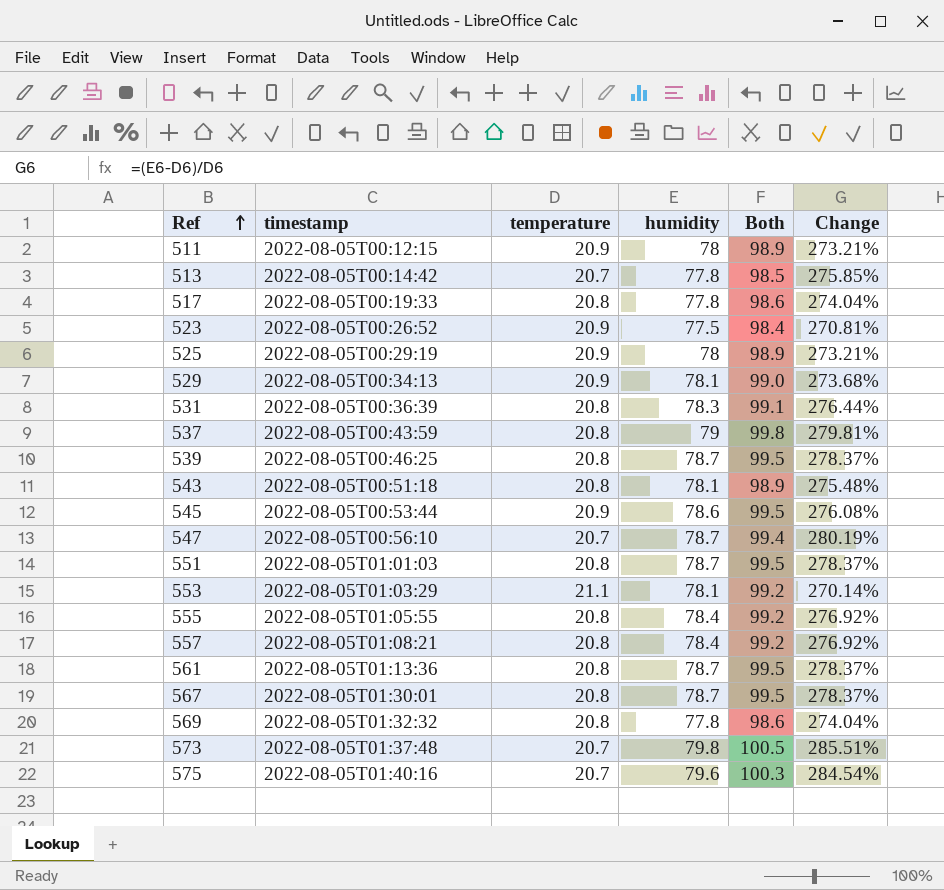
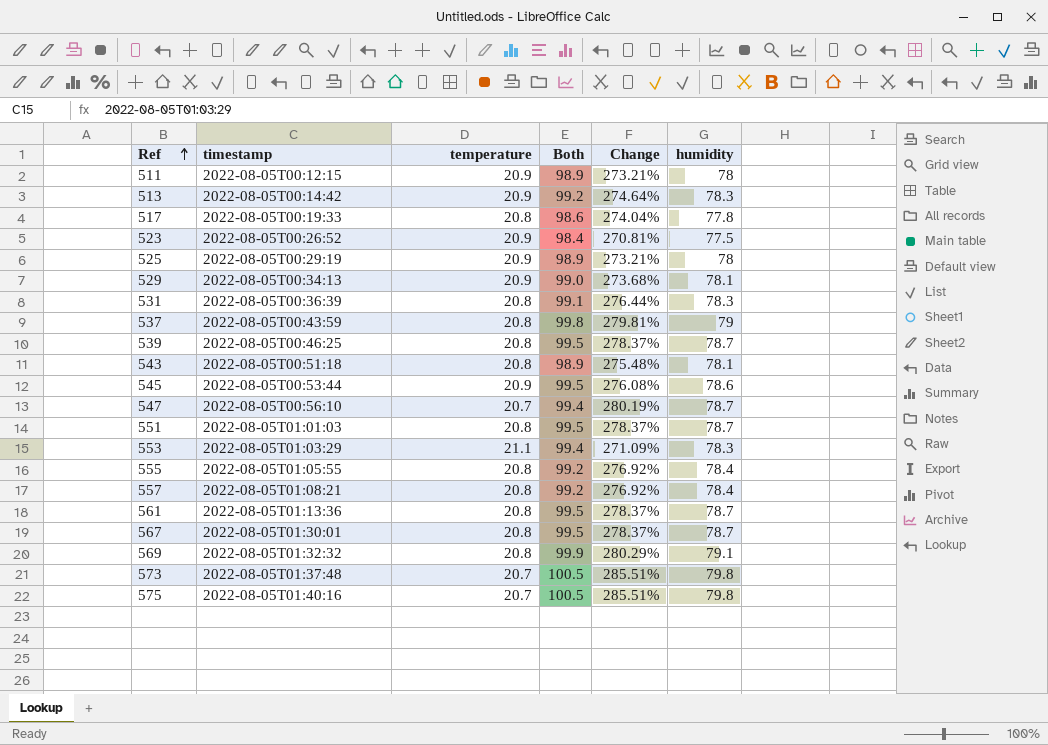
column humidity | position: 4 -> 6
513 | temperature: 20.7 -> 20.9
513 | Both: 98.5 -> 99.2
513 | Change: 275.85% -> 274.64%
513 | humidity: 77.8 -> 78.3
553 | Both: 99.2 -> 99.4
553 | Change: 270.14% -> 271.09%
553 | humidity: 78.1 -> 78.3
569 | Both: 98.6 -> 99.9
569 | Change: 274.04% -> 280.29%
569 | humidity: 77.8 -> 79.1
575 | Both: 100.3 -> 100.5
575 | Change: 284.54% -> 285.51%
575 | humidity: 79.6 -> 79.8

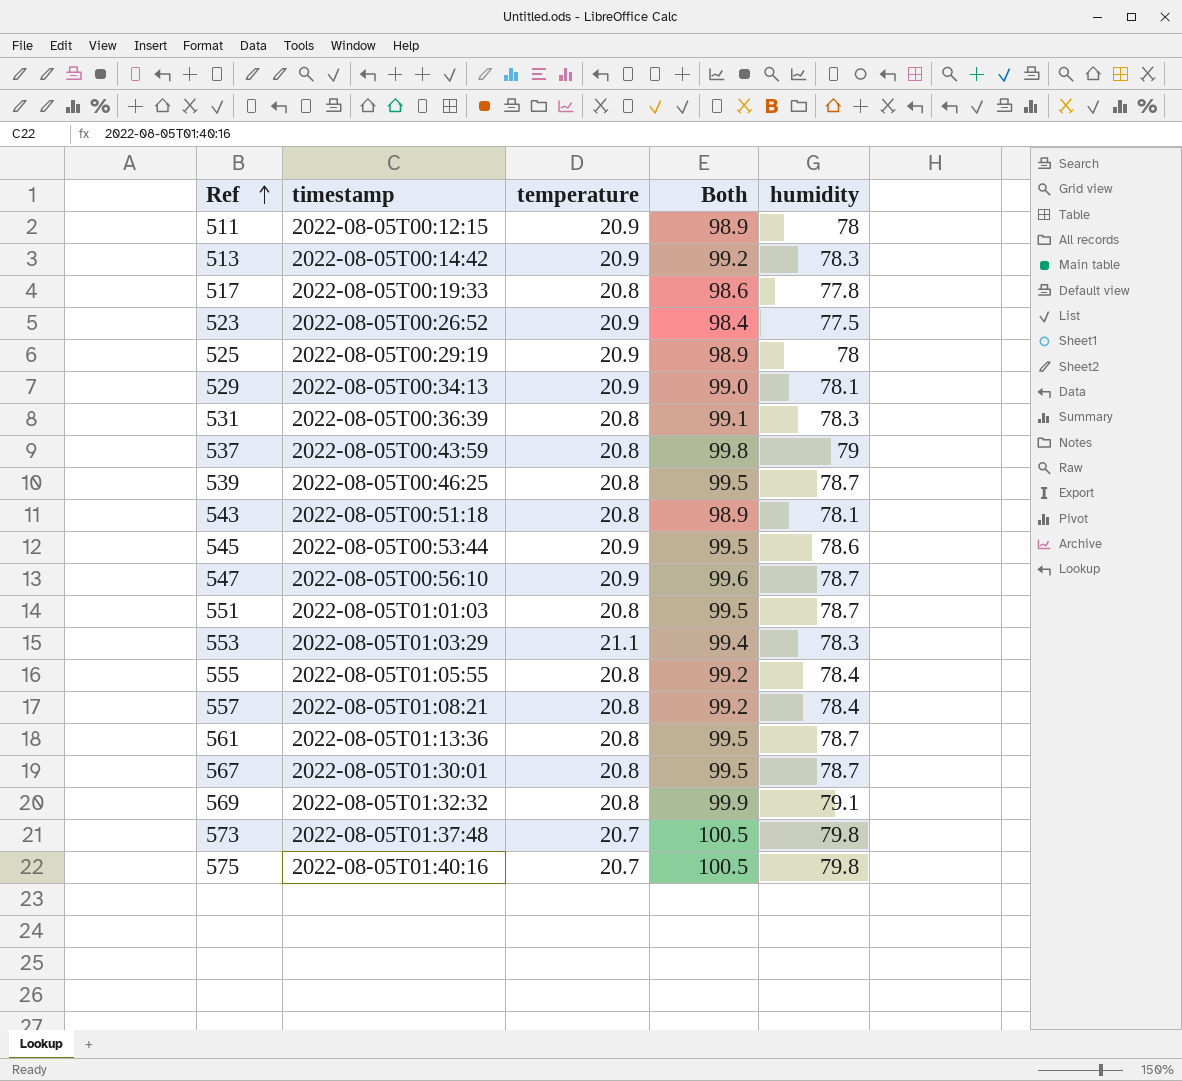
column Change | formula: ([humidity] - [temperature]) / [temperature] -> none
547 | temperature: 20.7 -> 20.9
547 | Both: 99.4 -> 99.6

